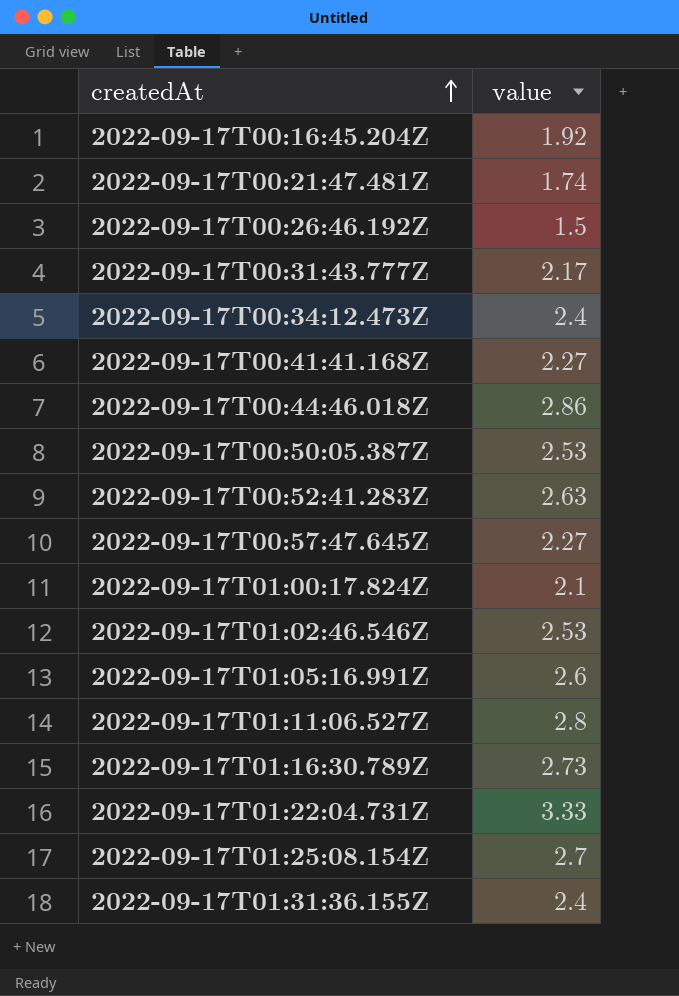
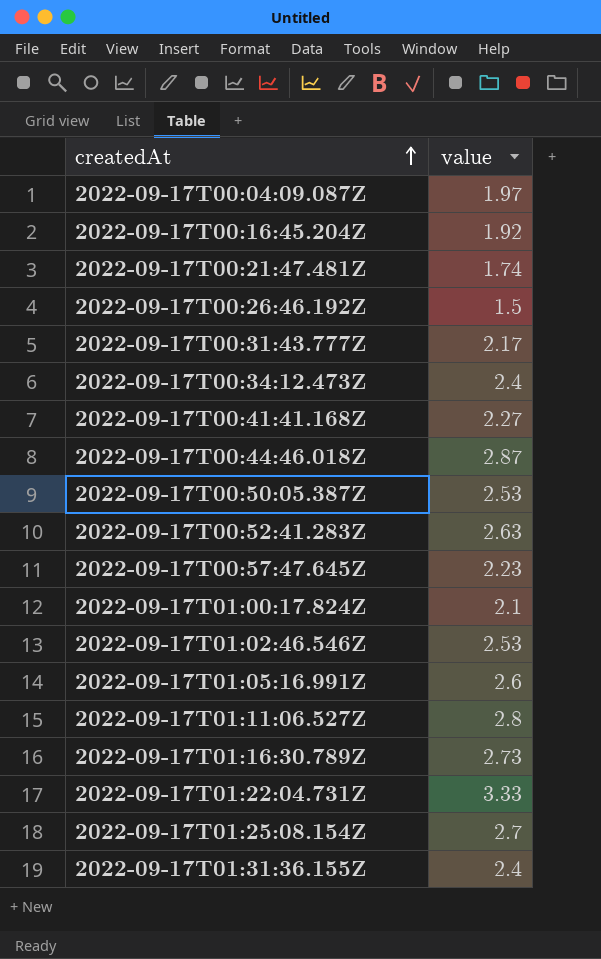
row 2022-09-17T00:04:09.087Z: none -> 1.97
2022-09-17T00:44:46.018Z | value: 2.86 -> 2.87
2022-09-17T00:57:47.645Z | value: 2.27 -> 2.23

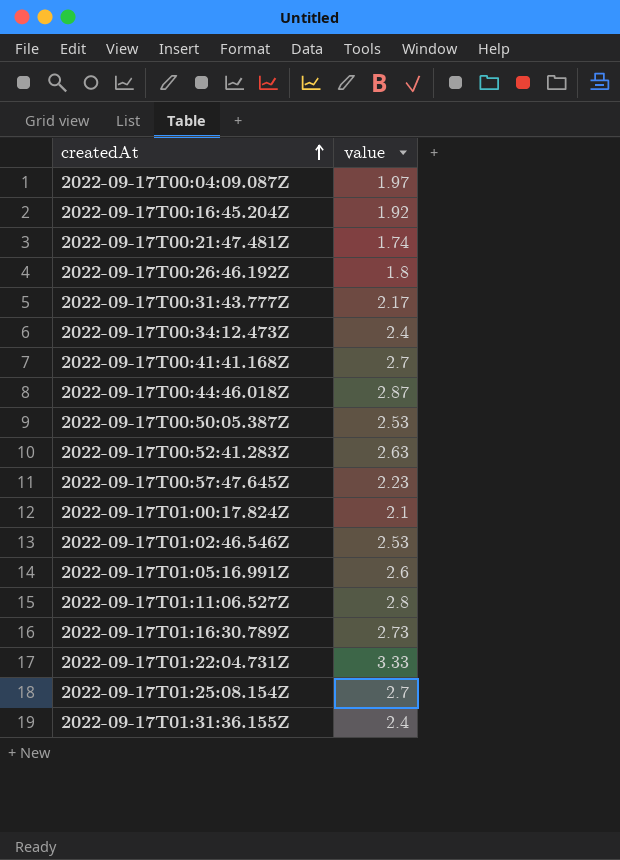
2022-09-17T00:26:46.192Z | value: 1.5 -> 1.8
2022-09-17T00:41:41.168Z | value: 2.27 -> 2.7

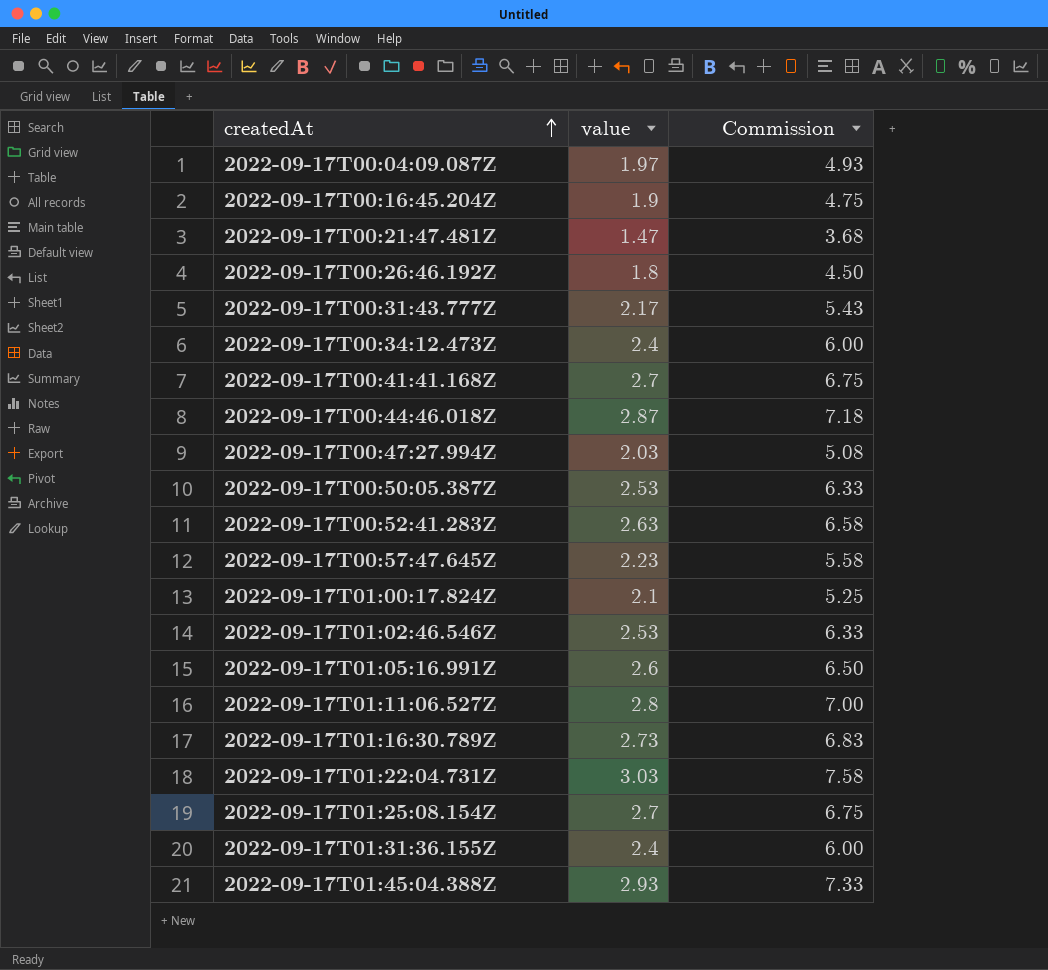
column Commission | formula: none -> [value] * 2.5
2022-09-17T00:16:45.204Z | value: 1.92 -> 1.9
2022-09-17T00:21:47.481Z | value: 1.74 -> 1.47
row 2022-09-17T00:47:27.994Z: none -> 2.03 | 5.08
2022-09-17T01:22:04.731Z | value: 3.33 -> 3.03
row 2022-09-17T01:45:04.388Z: none -> 2.93 | 7.33

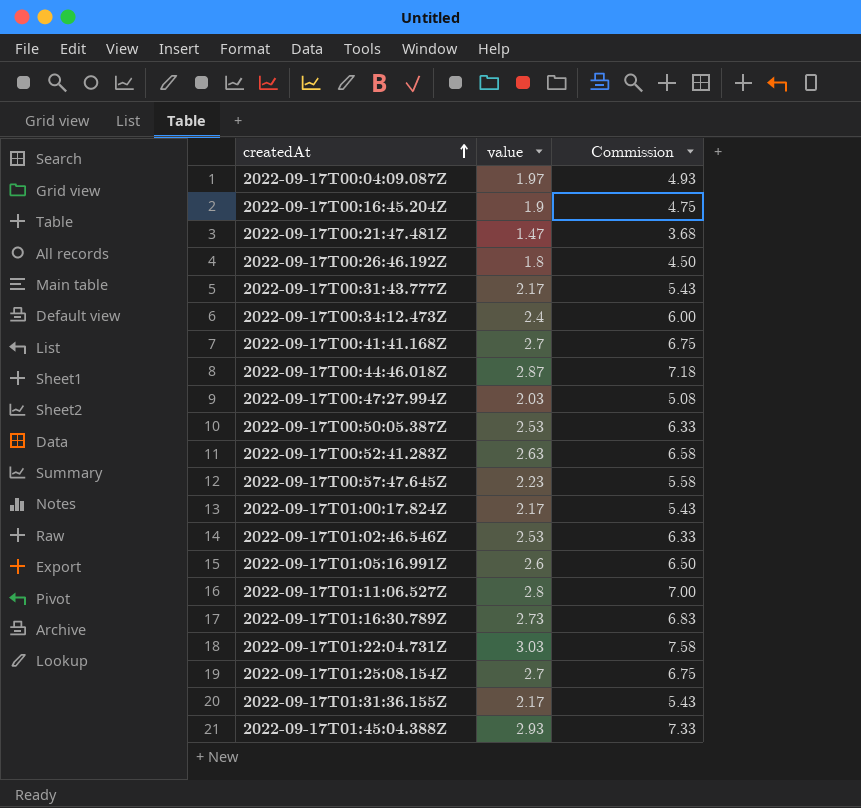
2022-09-17T01:00:17.824Z | value: 2.1 -> 2.17
2022-09-17T01:00:17.824Z | Commission: 5.25 -> 5.43
2022-09-17T01:31:36.155Z | value: 2.4 -> 2.17
2022-09-17T01:31:36.155Z | Commission: 6.00 -> 5.43

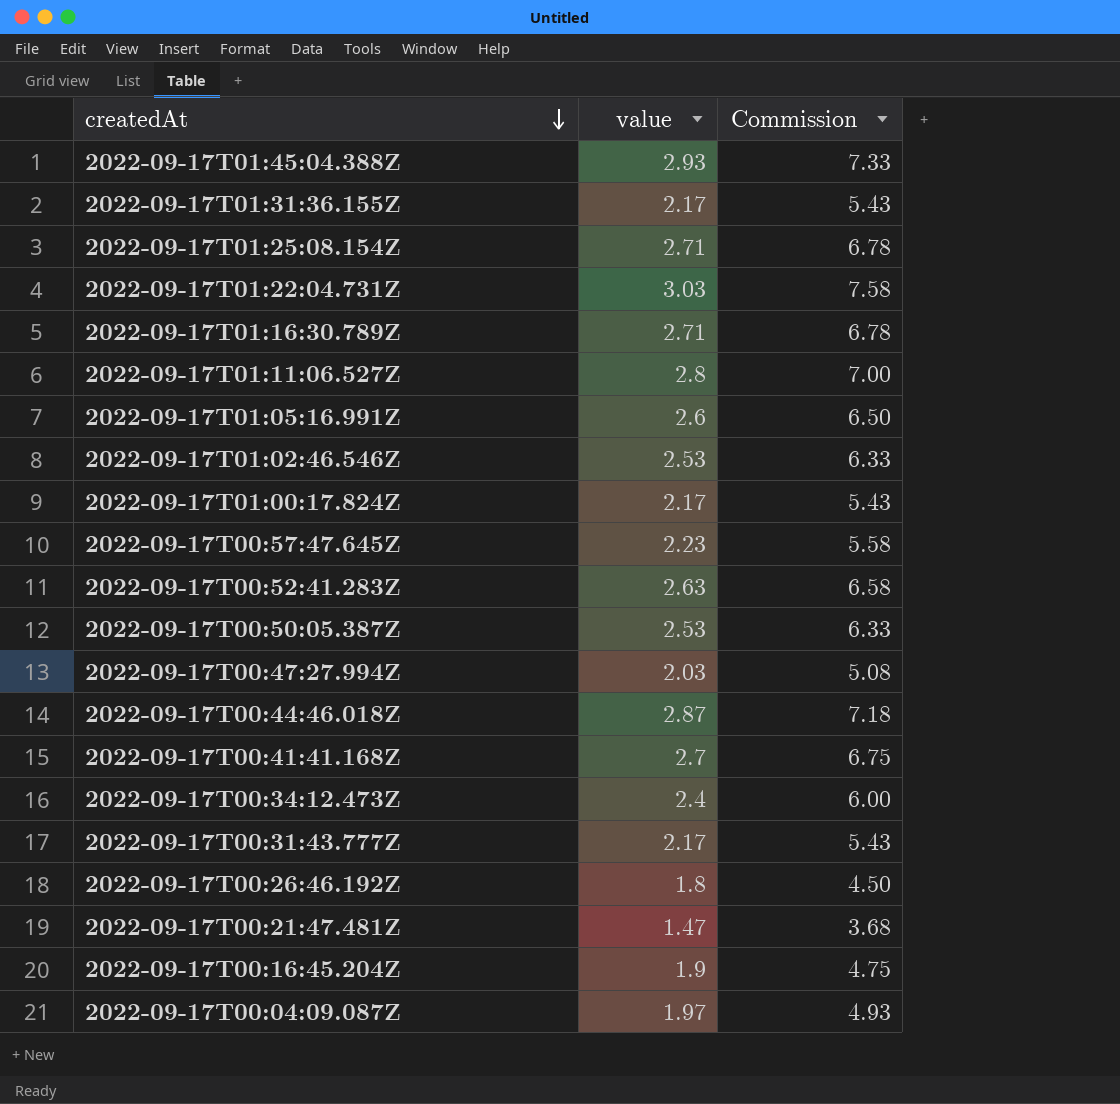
row order: createdAt ascending -> createdAt descending
2022-09-17T01:25:08.154Z | value: 2.7 -> 2.71
2022-09-17T01:25:08.154Z | Commission: 6.75 -> 6.78
2022-09-17T01:16:30.789Z | value: 2.73 -> 2.71
2022-09-17T01:16:30.789Z | Commission: 6.83 -> 6.78

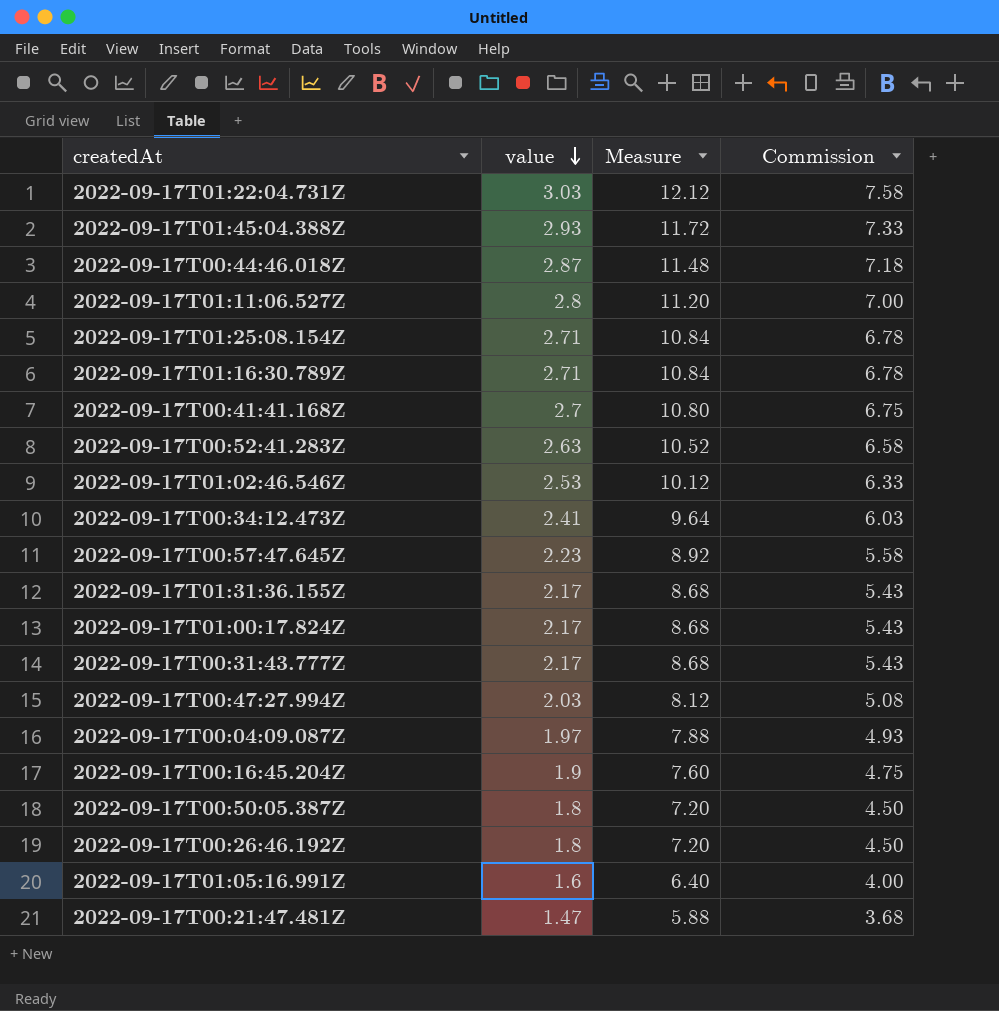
row order: createdAt descending -> value descending
column Measure | formula: none -> [value] * 4
2022-09-17T00:34:12.473Z | value: 2.4 -> 2.41
2022-09-17T00:34:12.473Z | Commission: 6.00 -> 6.03
2022-09-17T00:50:05.387Z | value: 2.53 -> 1.8
2022-09-17T00:50:05.387Z | Commission: 6.33 -> 4.50
2022-09-17T01:05:16.991Z | value: 2.6 -> 1.6
2022-09-17T01:05:16.991Z | Commission: 6.50 -> 4.00

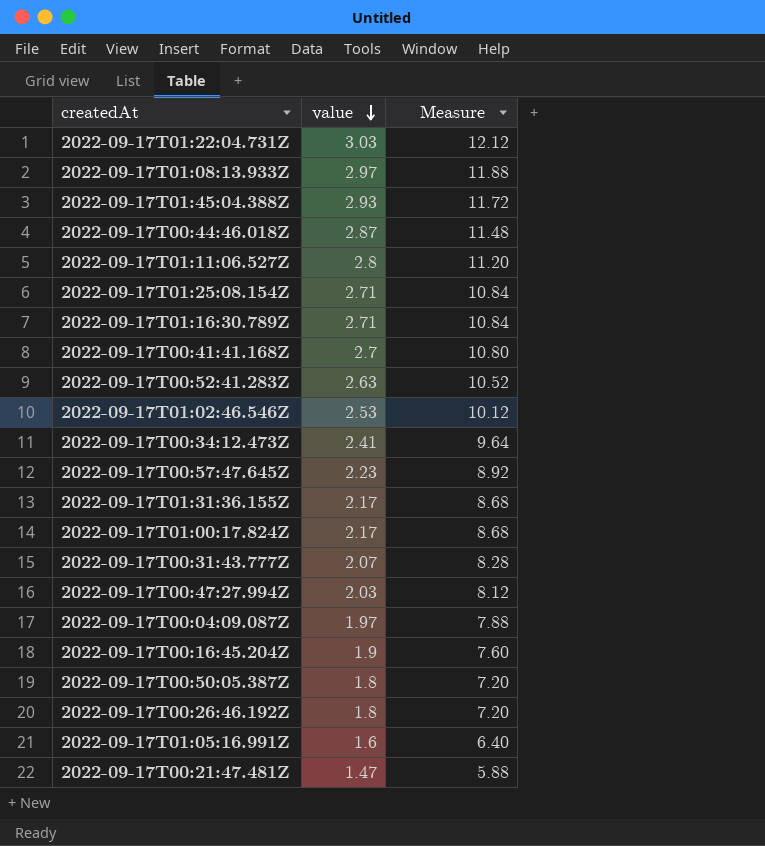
column Commission | formula: [value] * 2.5 -> none
row 2022-09-17T01:08:13.933Z: none -> 2.97 | 11.88
2022-09-17T00:31:43.777Z | value: 2.17 -> 2.07
2022-09-17T00:31:43.777Z | Measure: 8.68 -> 8.28

